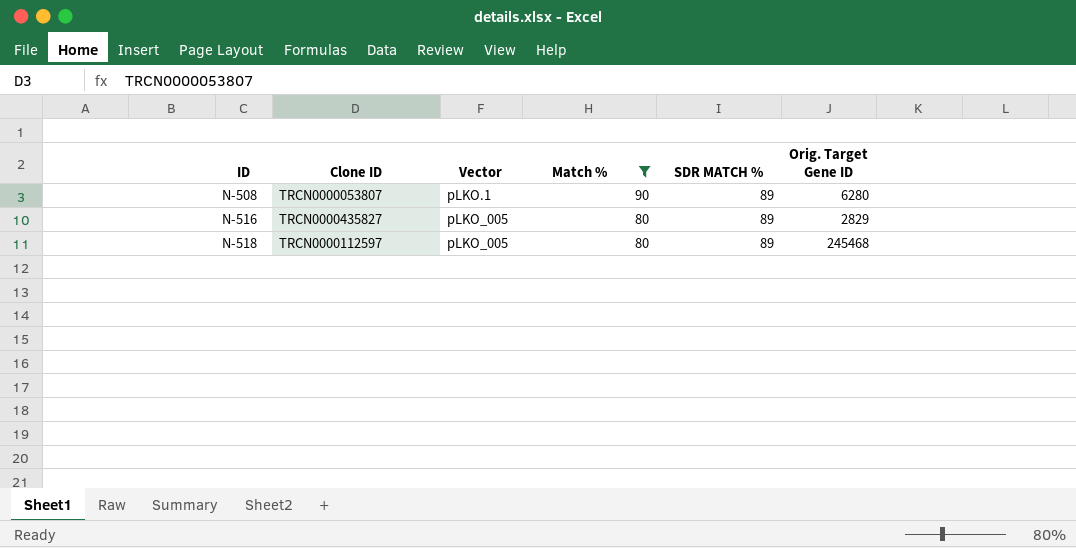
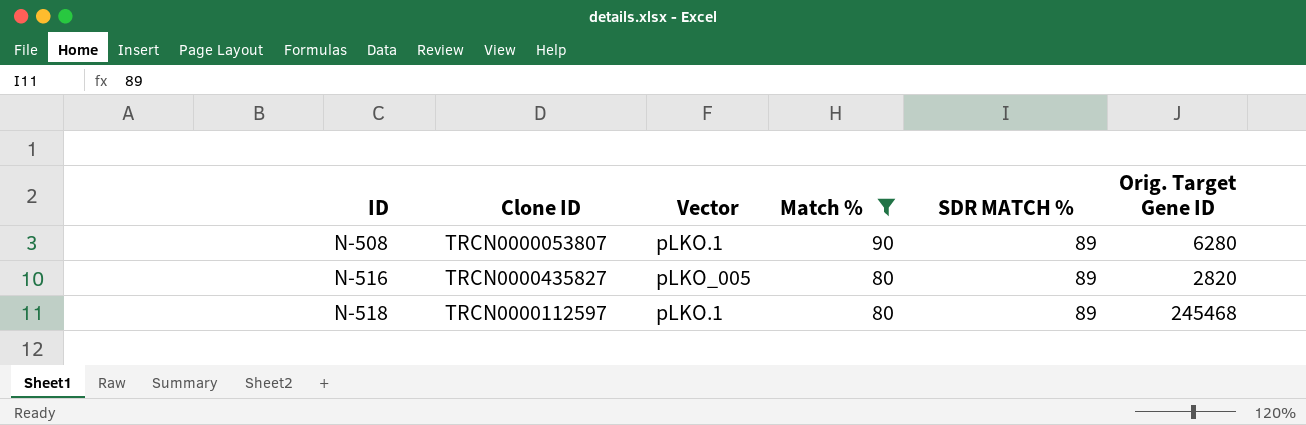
N-516 | Orig. Target Gene ID: 2829 -> 2820
N-518 | Vector: pLKO_005 -> pLKO.1

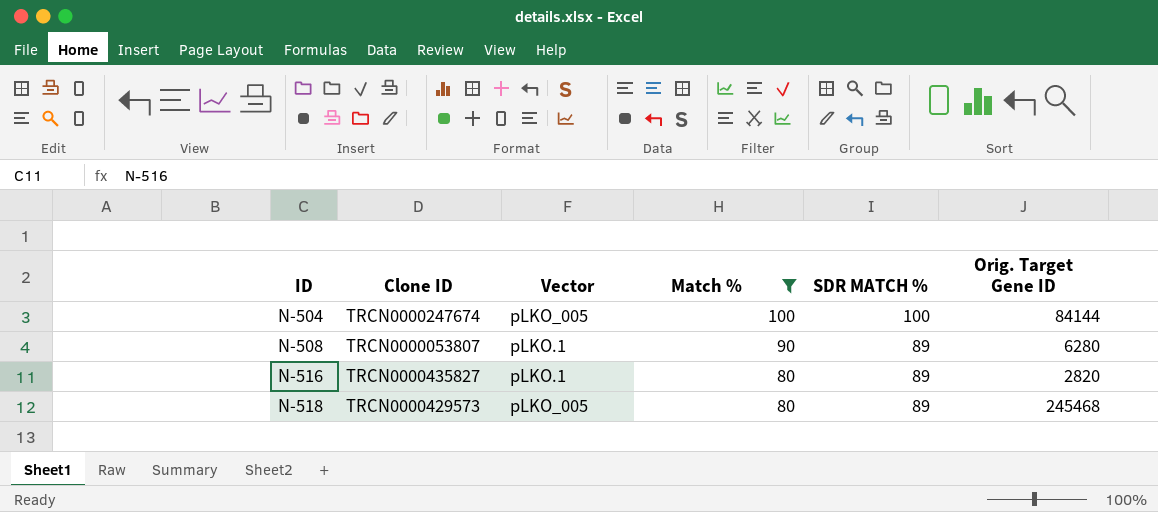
row N-504: none -> TRCN0000247674 | pLKO_005 | 100 | 100 | 84144
N-516 | Vector: pLKO_005 -> pLKO.1
N-518 | Clone ID: TRCN0000112597 -> TRCN0000429573
N-518 | Vector: pLKO.1 -> pLKO_005

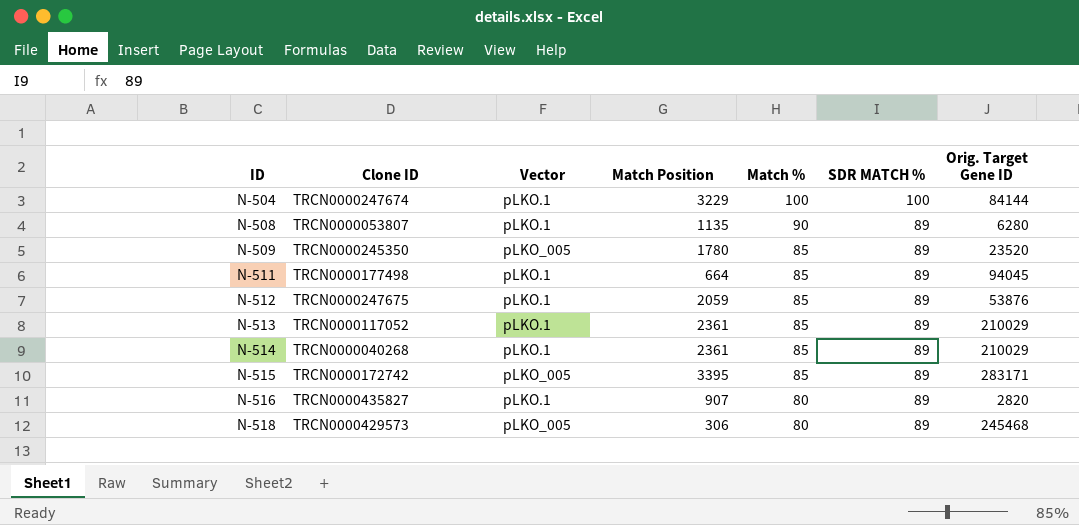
filter: Match % != 85 -> none
column Match Position | position: none -> 4
N-504 | Vector: pLKO_005 -> pLKO.1

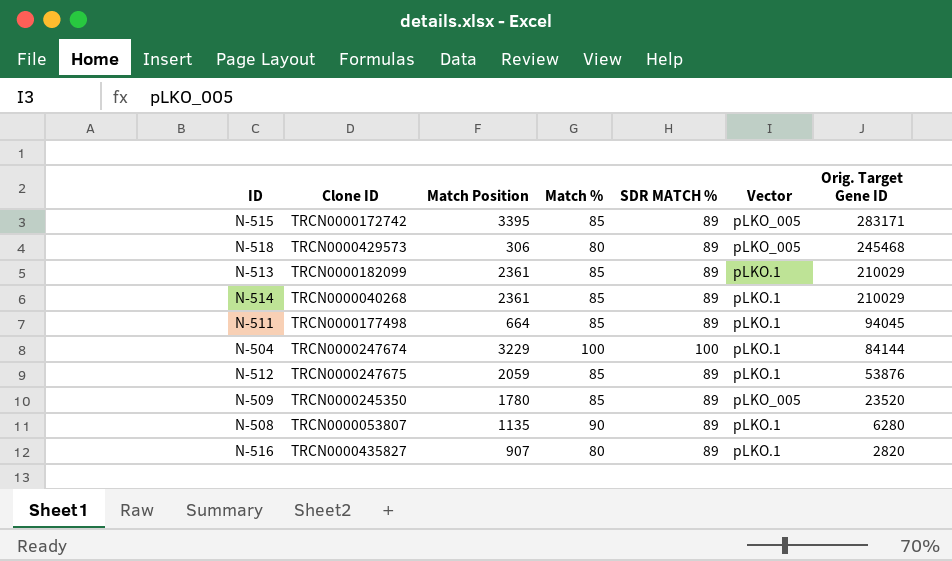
row order: ID ascending -> Orig. Target Gene ID descending
column Vector | position: 3 -> 6
N-513 | Clone ID: TRCN0000117052 -> TRCN0000182099

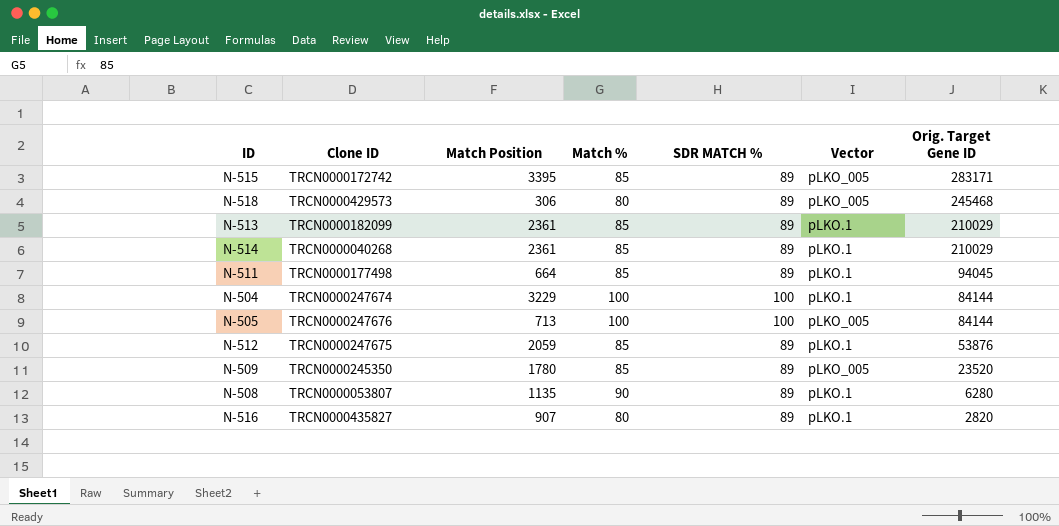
row N-505: none -> TRCN0000247676 | 713 | 100 | 100 | pLKO_005 | 84144

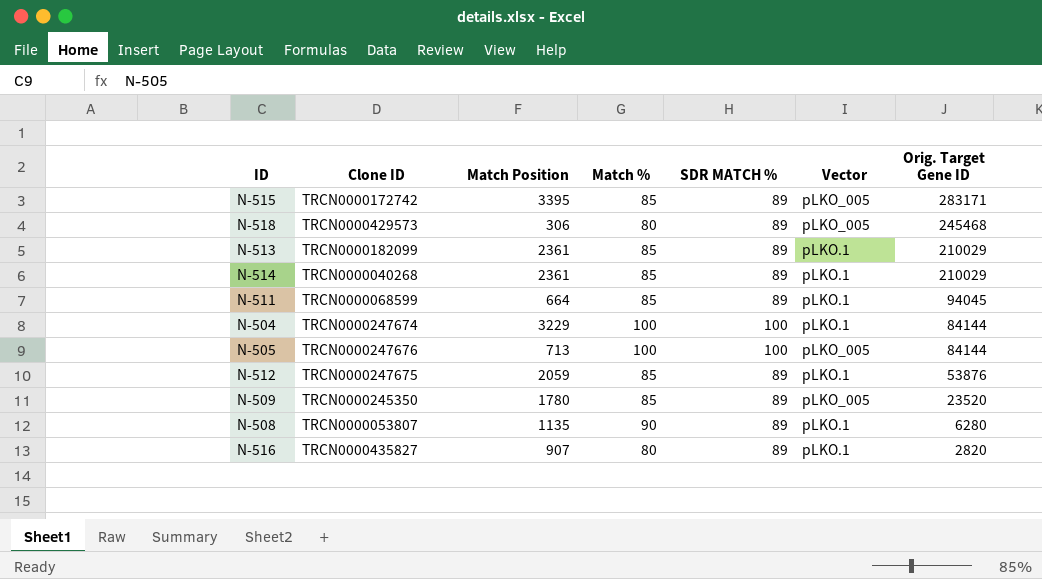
N-511 | Clone ID: TRCN0000177498 -> TRCN0000068599

